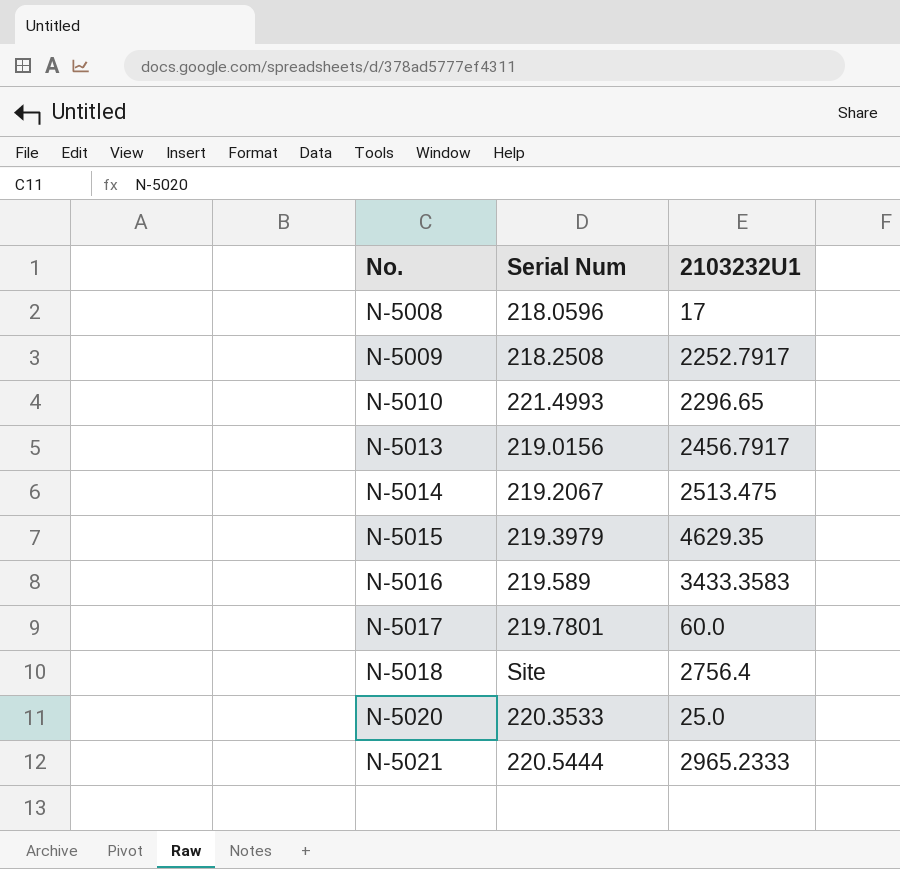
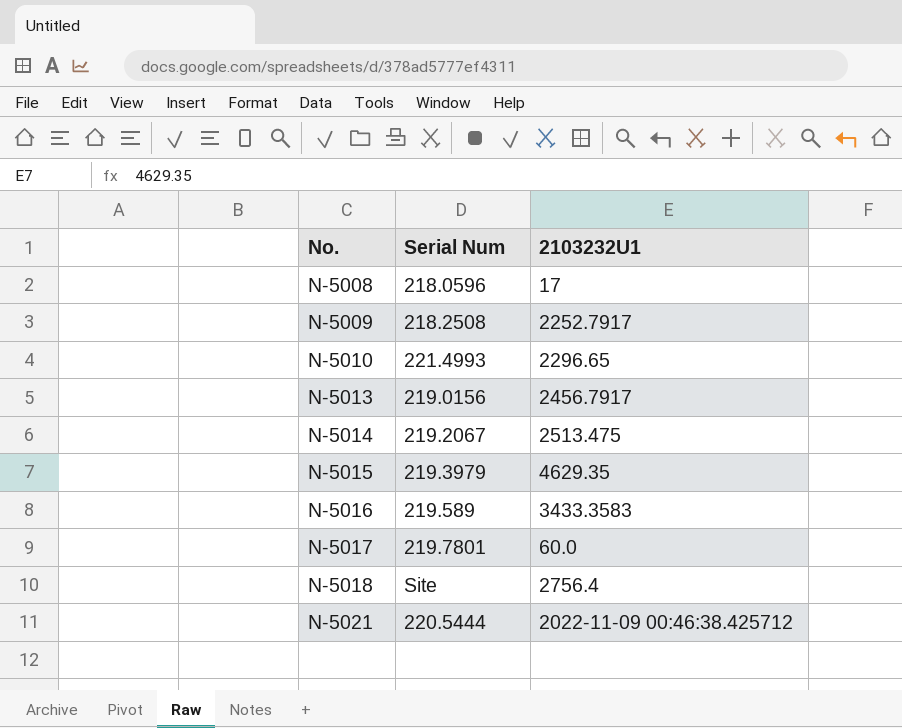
row N-5020: 220.3533 | 25.0 -> none
N-5021 | 2103232U1: 2965.2333 -> 2022-11-09 00:46:38.425712

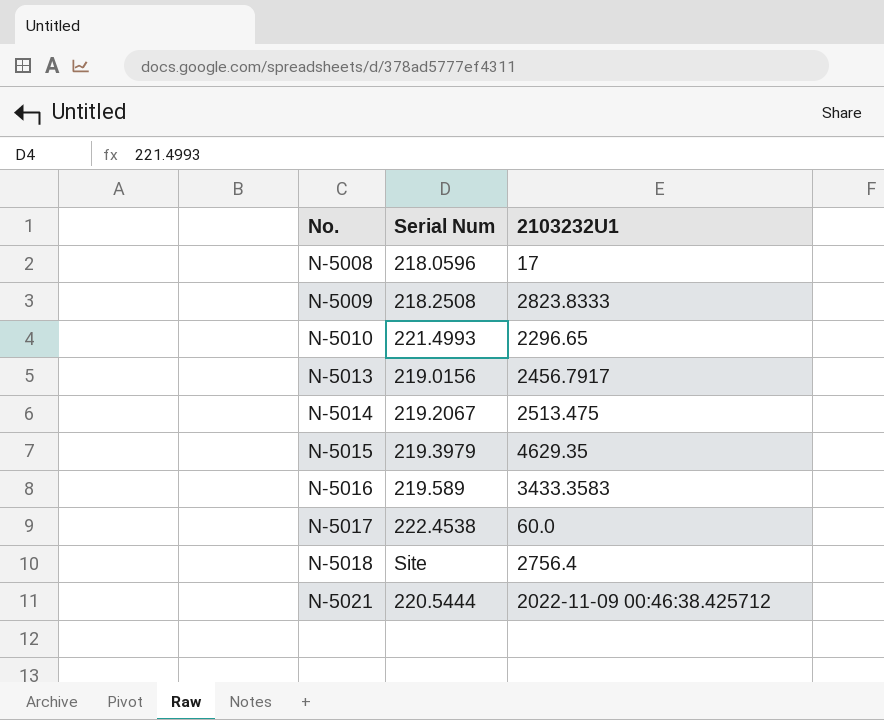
N-5009 | 2103232U1: 2252.7917 -> 2823.8333
N-5017 | Serial Num: 219.7801 -> 222.4538

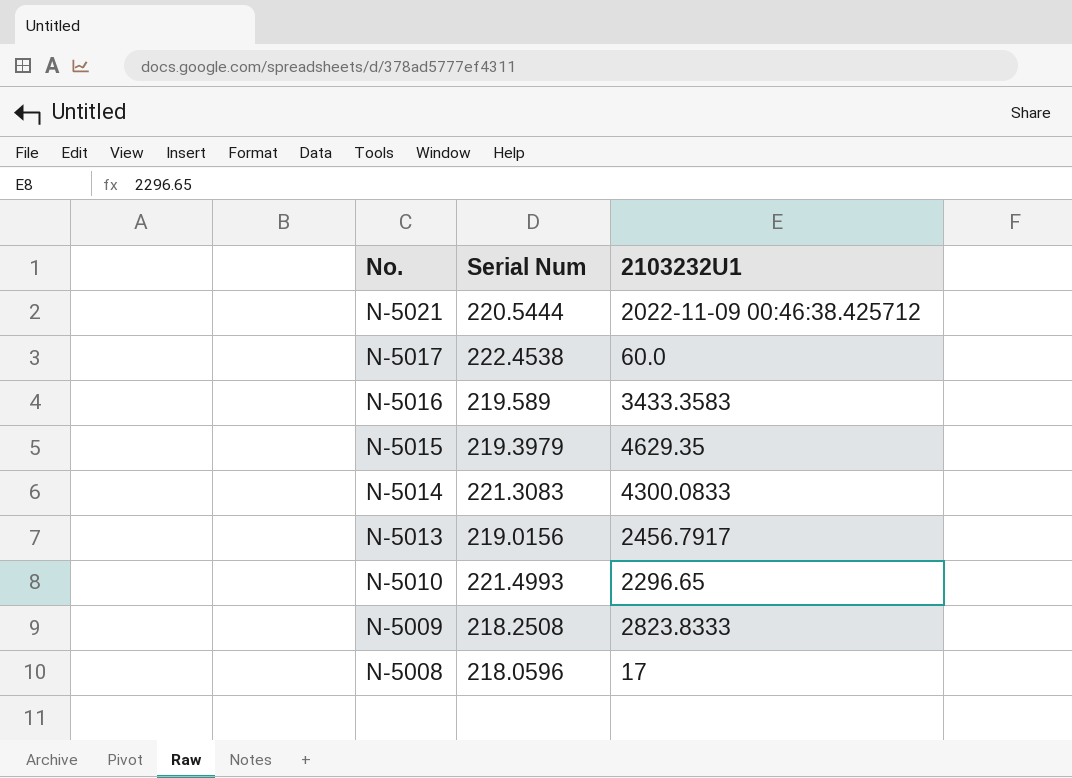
row order: No. ascending -> No. descending
row N-5018: Site | 2756.4 -> none
N-5014 | Serial Num: 219.2067 -> 221.3083
N-5014 | 2103232U1: 2513.475 -> 4300.0833

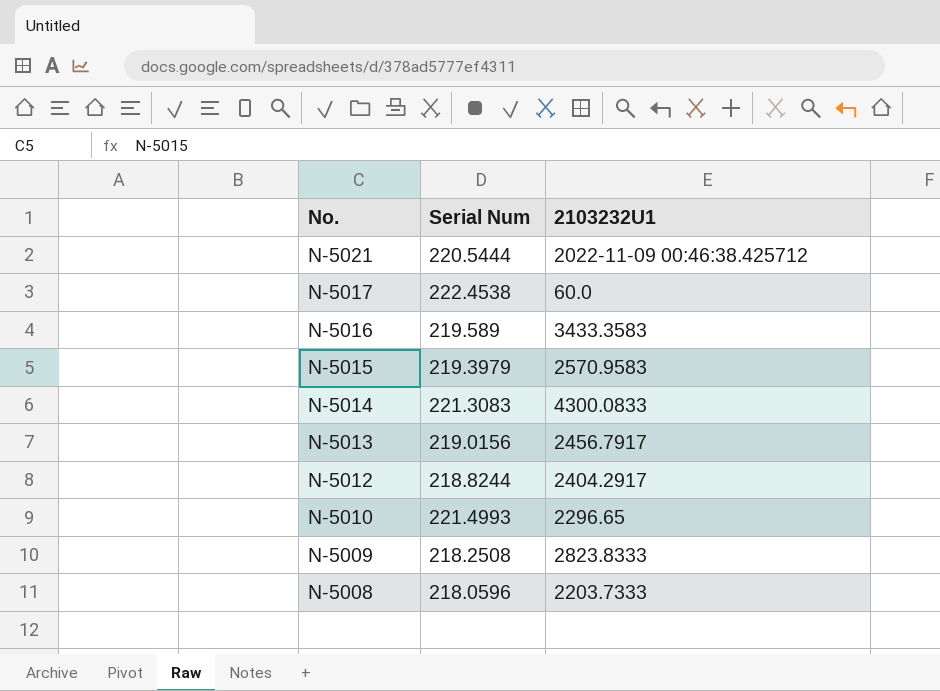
N-5015 | 2103232U1: 4629.35 -> 2570.9583
row N-5012: none -> 218.8244 | 2404.2917
N-5008 | 2103232U1: 17 -> 2203.7333

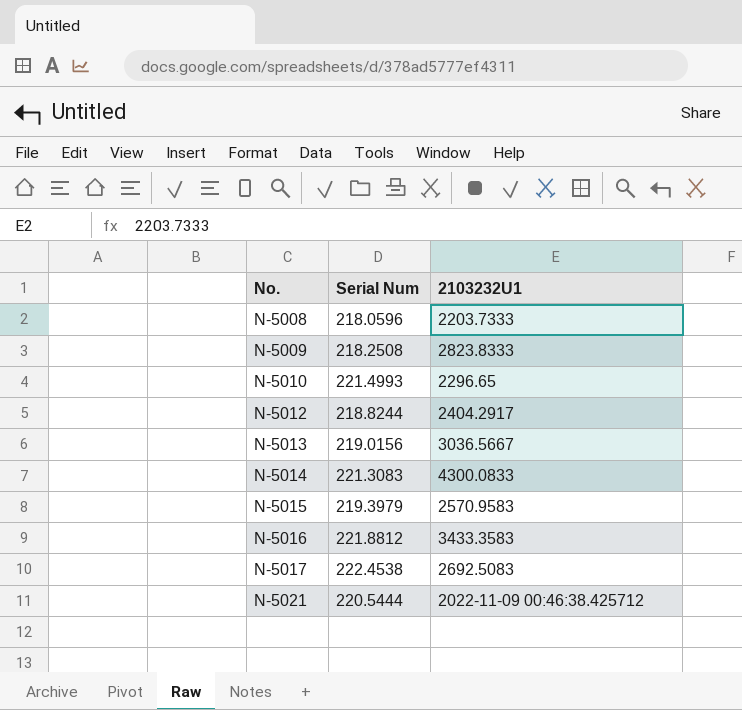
row order: No. descending -> No. ascending
N-5013 | 2103232U1: 2456.7917 -> 3036.5667
N-5016 | Serial Num: 219.589 -> 221.8812
N-5017 | 2103232U1: 60.0 -> 2692.5083

